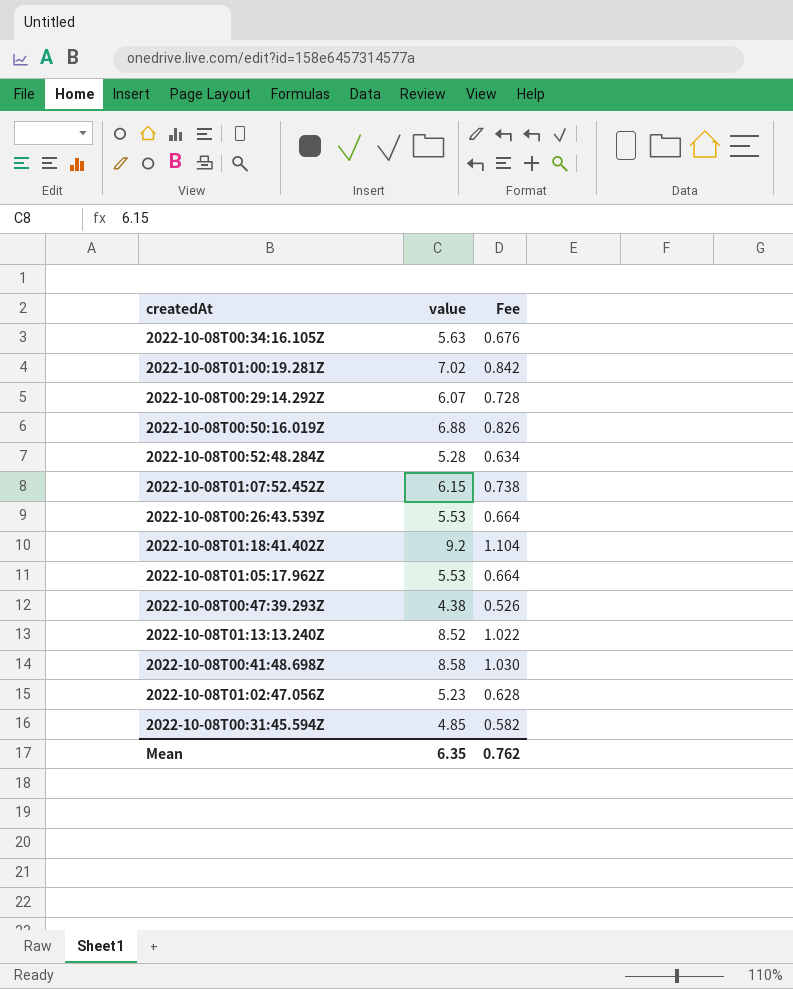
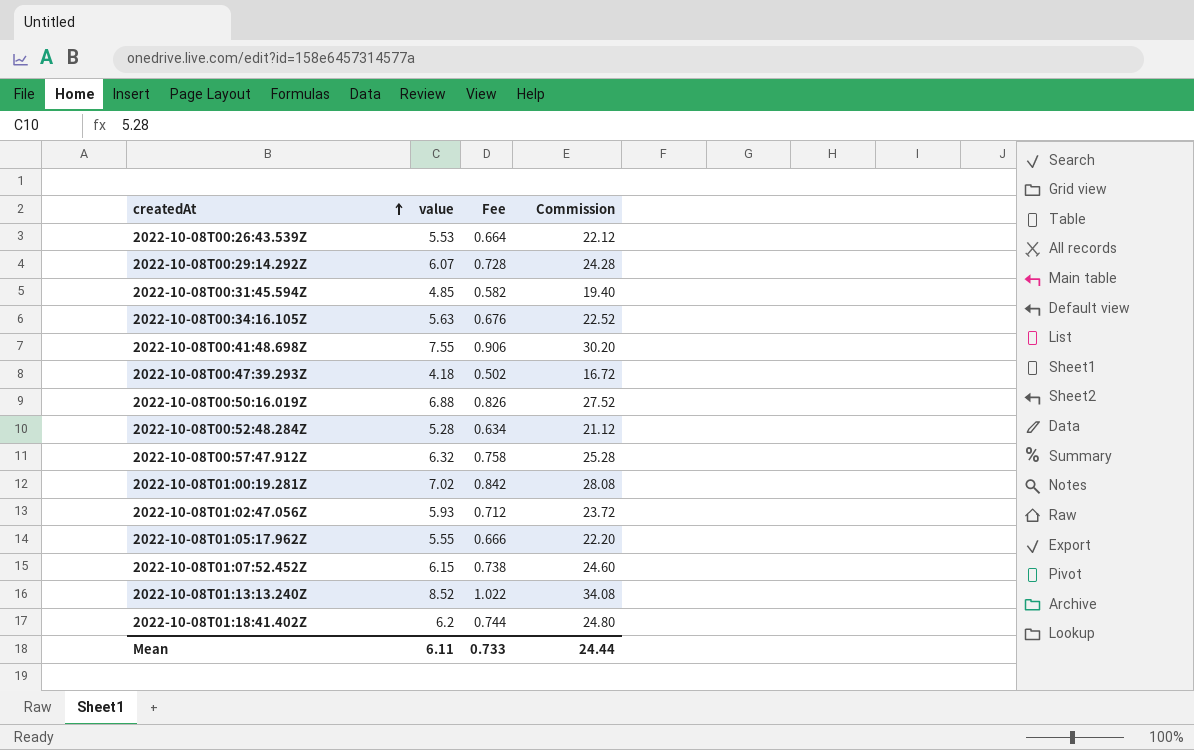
row order: none -> createdAt ascending
column Commission | formula: none -> [value] * 4
2022-10-08T00:41:48.698Z | value: 8.58 -> 7.55
2022-10-08T00:41:48.698Z | Fee: 1.030 -> 0.906
2022-10-08T00:47:39.293Z | value: 4.38 -> 4.18
2022-10-08T00:47:39.293Z | Fee: 0.526 -> 0.502
row 2022-10-08T00:57:47.912Z: none -> 6.32 | 0.758 | 25.28
2022-10-08T01:02:47.056Z | value: 5.23 -> 5.93
2022-10-08T01:02:47.056Z | Fee: 0.628 -> 0.712
2022-10-08T01:05:17.962Z | value: 5.53 -> 5.55
2022-10-08T01:05:17.962Z | Fee: 0.664 -> 0.666
2022-10-08T01:18:41.402Z | value: 9.2 -> 6.2
2022-10-08T01:18:41.402Z | Fee: 1.104 -> 0.744
Mean | value: 6.35 -> 6.11
Mean | Fee: 0.762 -> 0.733

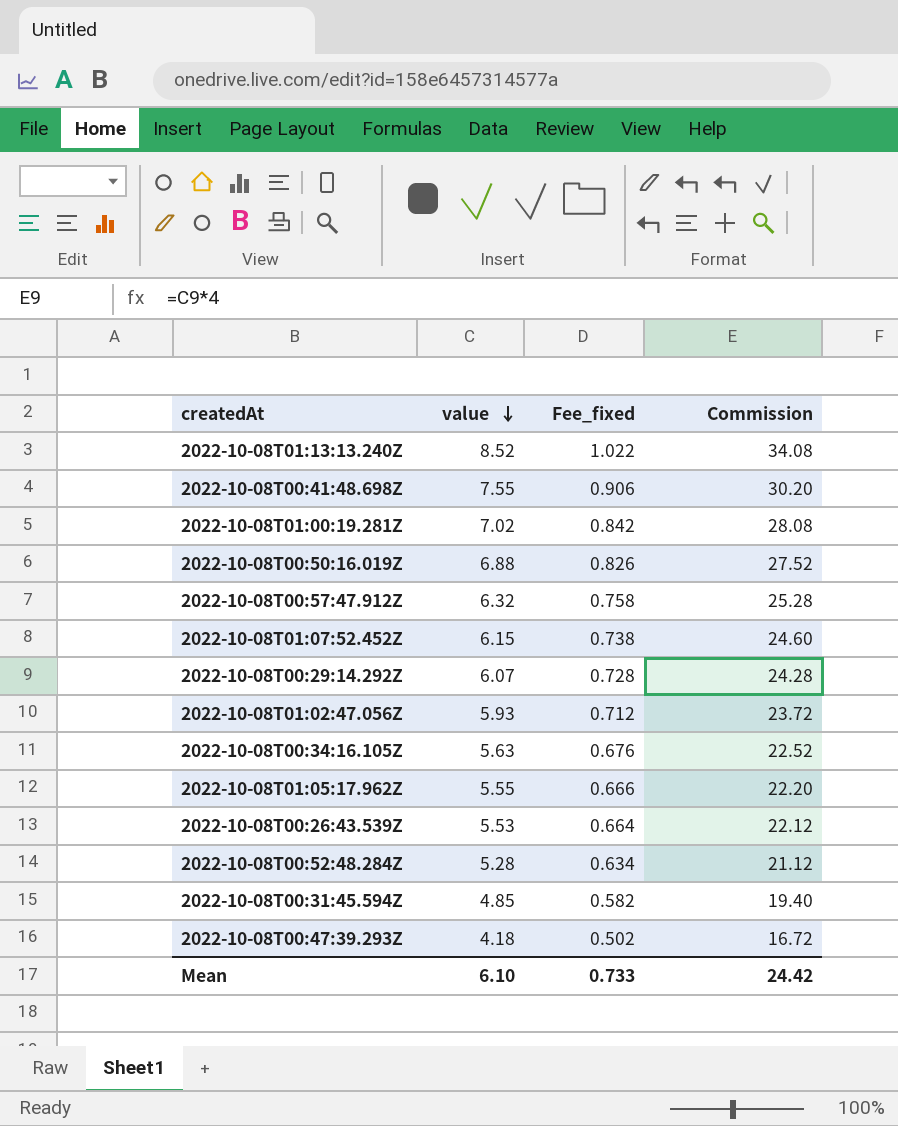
row order: createdAt ascending -> value descending
column name: Fee -> Fee_fixed
row 2022-10-08T01:18:41.402Z: 6.2 | 0.744 | 24.80 -> none
Mean | value: 6.11 -> 6.10
Mean | Commission: 24.44 -> 24.42

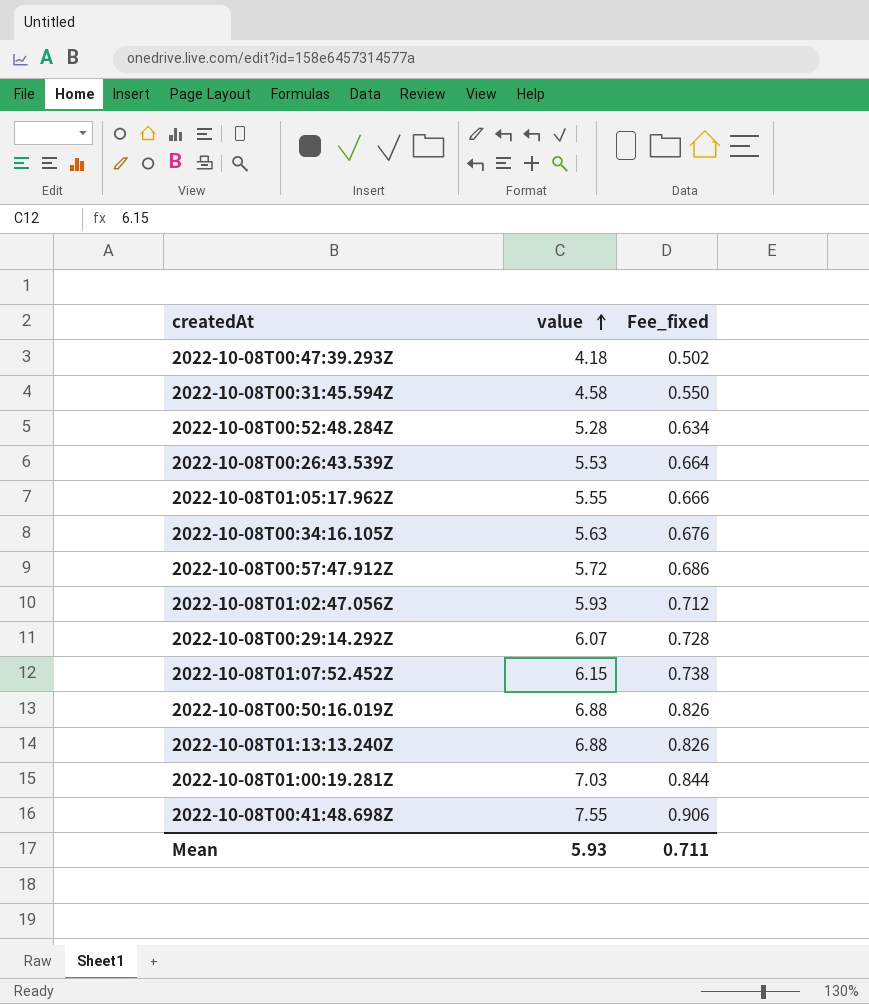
row order: value descending -> value ascending
column Commission | formula: [value] * 4 -> none
2022-10-08T00:31:45.594Z | value: 4.85 -> 4.58
2022-10-08T00:31:45.594Z | Fee_fixed: 0.582 -> 0.550
2022-10-08T00:57:47.912Z | value: 6.32 -> 5.72
2022-10-08T00:57:47.912Z | Fee_fixed: 0.758 -> 0.686
2022-10-08T01:13:13.240Z | value: 8.52 -> 6.88
2022-10-08T01:13:13.240Z | Fee_fixed: 1.022 -> 0.826
2022-10-08T01:00:19.281Z | value: 7.02 -> 7.03
2022-10-08T01:00:19.281Z | Fee_fixed: 0.842 -> 0.844
Mean | value: 6.10 -> 5.93
Mean | Fee_fixed: 0.733 -> 0.711

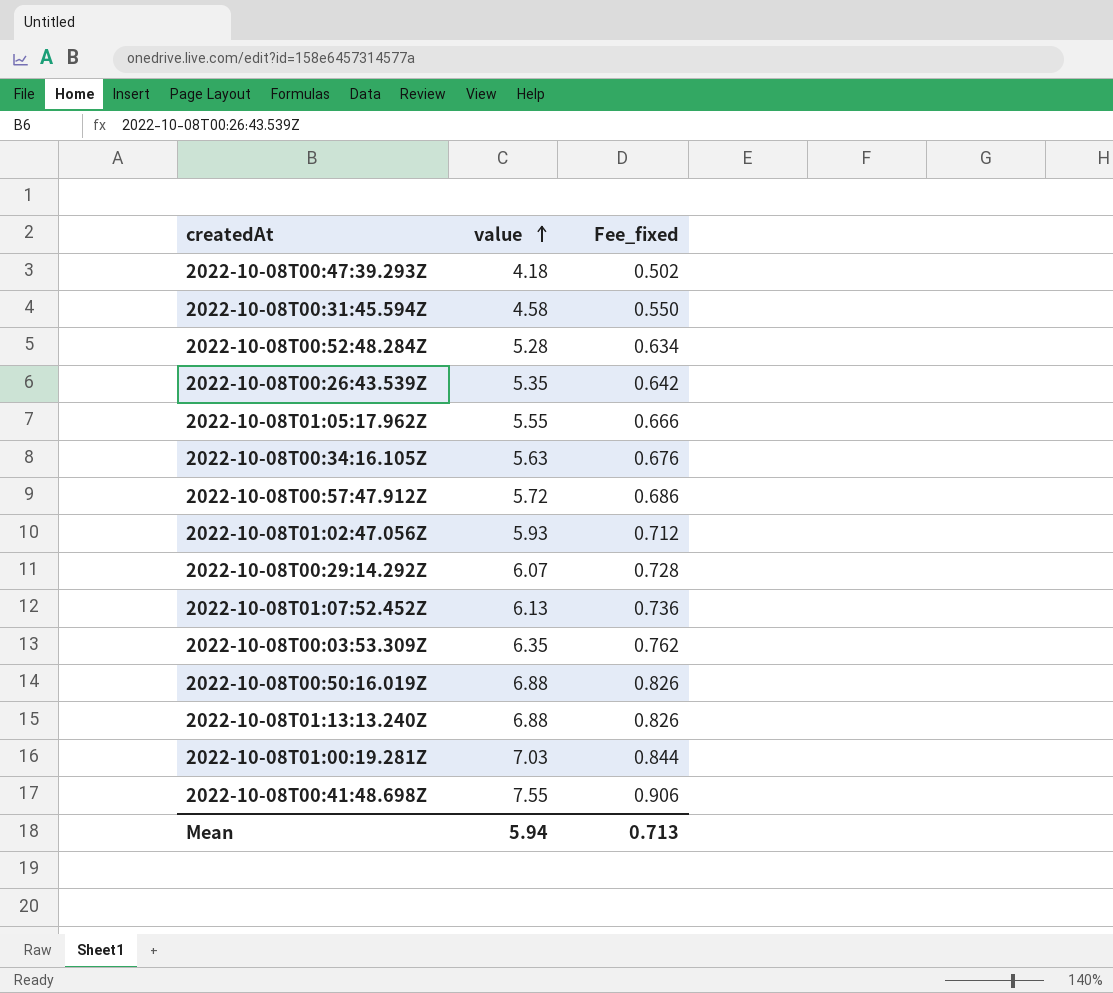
2022-10-08T00:26:43.539Z | value: 5.53 -> 5.35
2022-10-08T00:26:43.539Z | Fee_fixed: 0.664 -> 0.642
2022-10-08T01:07:52.452Z | value: 6.15 -> 6.13
2022-10-08T01:07:52.452Z | Fee_fixed: 0.738 -> 0.736
row 2022-10-08T00:03:53.309Z: none -> 6.35 | 0.762
Mean | value: 5.93 -> 5.94
Mean | Fee_fixed: 0.711 -> 0.713

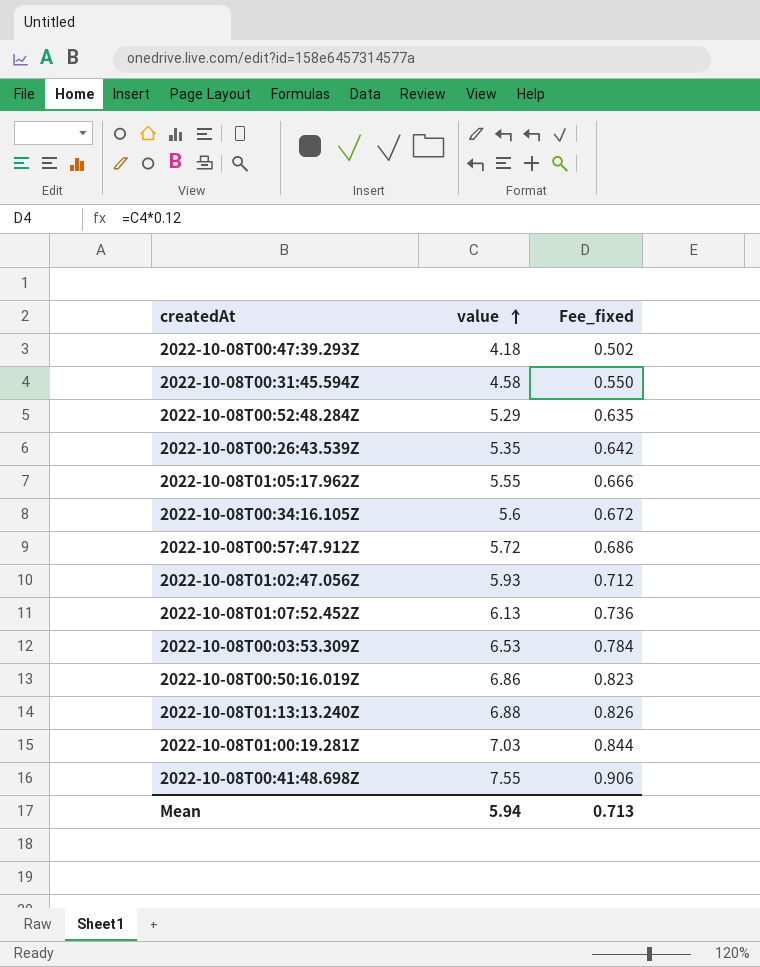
row 2022-10-08T00:29:14.292Z: 6.07 | 0.728 -> none
2022-10-08T00:52:48.284Z | value: 5.28 -> 5.29
2022-10-08T00:52:48.284Z | Fee_fixed: 0.634 -> 0.635
2022-10-08T00:34:16.105Z | value: 5.63 -> 5.6
2022-10-08T00:34:16.105Z | Fee_fixed: 0.676 -> 0.672
2022-10-08T00:03:53.309Z | value: 6.35 -> 6.53
2022-10-08T00:03:53.309Z | Fee_fixed: 0.762 -> 0.784
2022-10-08T00:50:16.019Z | value: 6.88 -> 6.86
2022-10-08T00:50:16.019Z | Fee_fixed: 0.826 -> 0.823

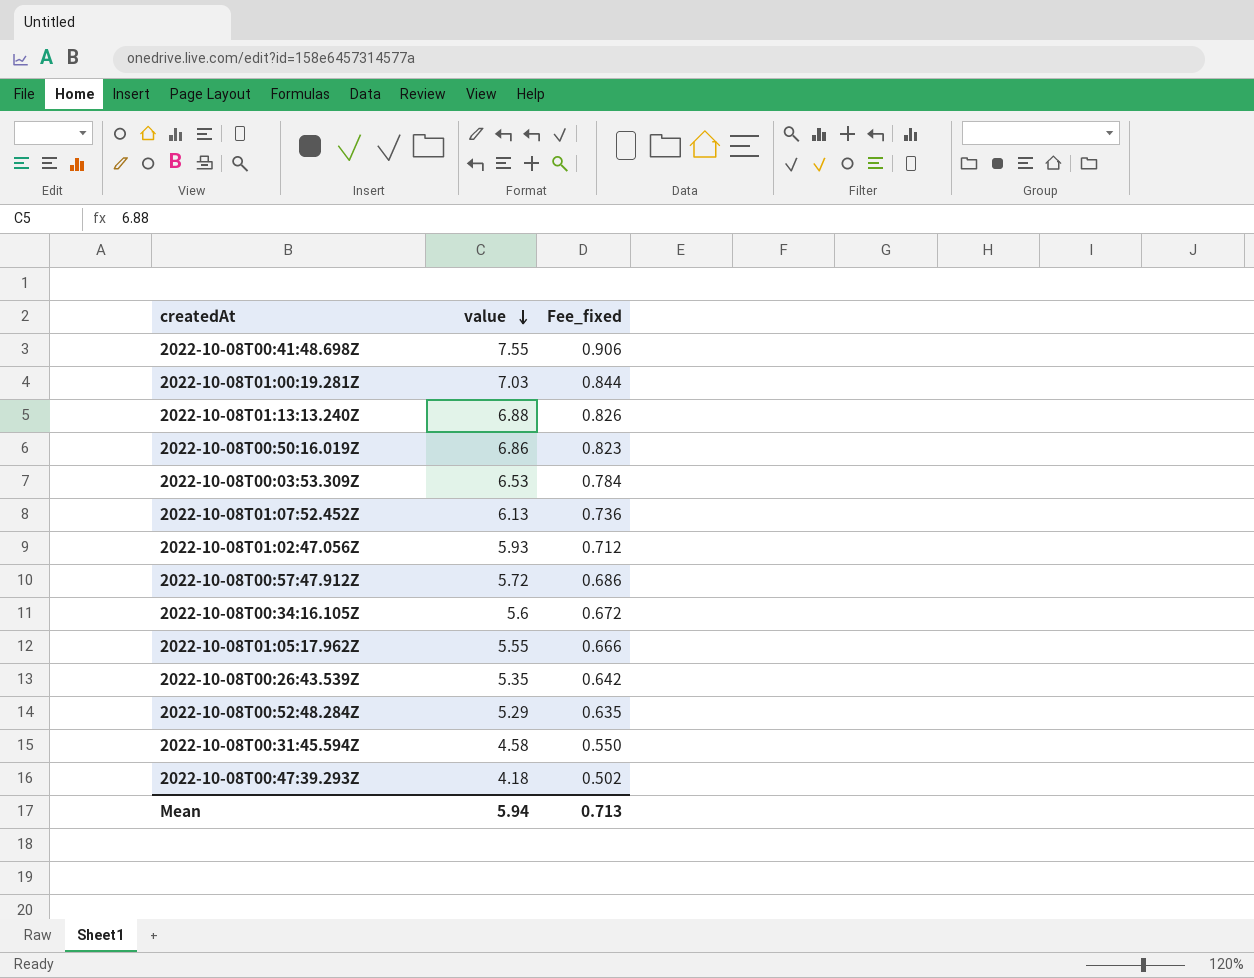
row order: value ascending -> value descending

